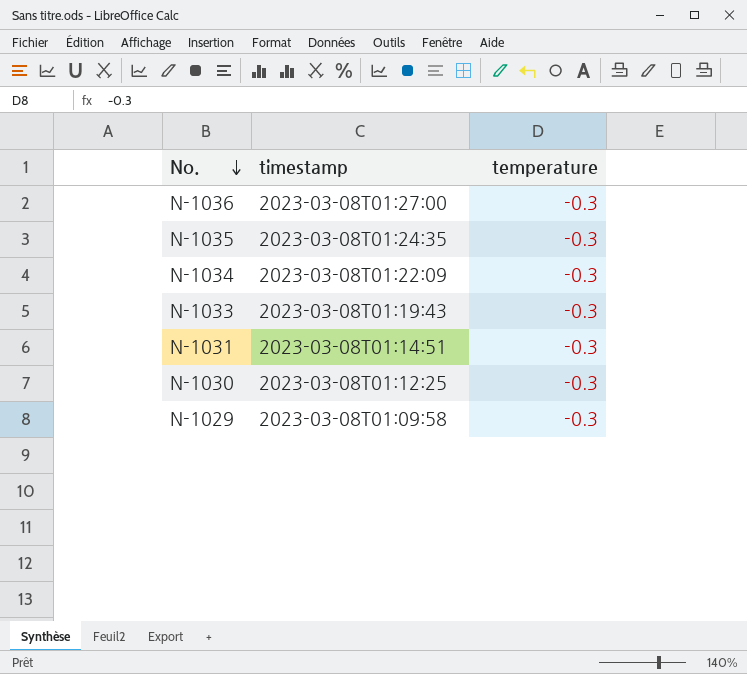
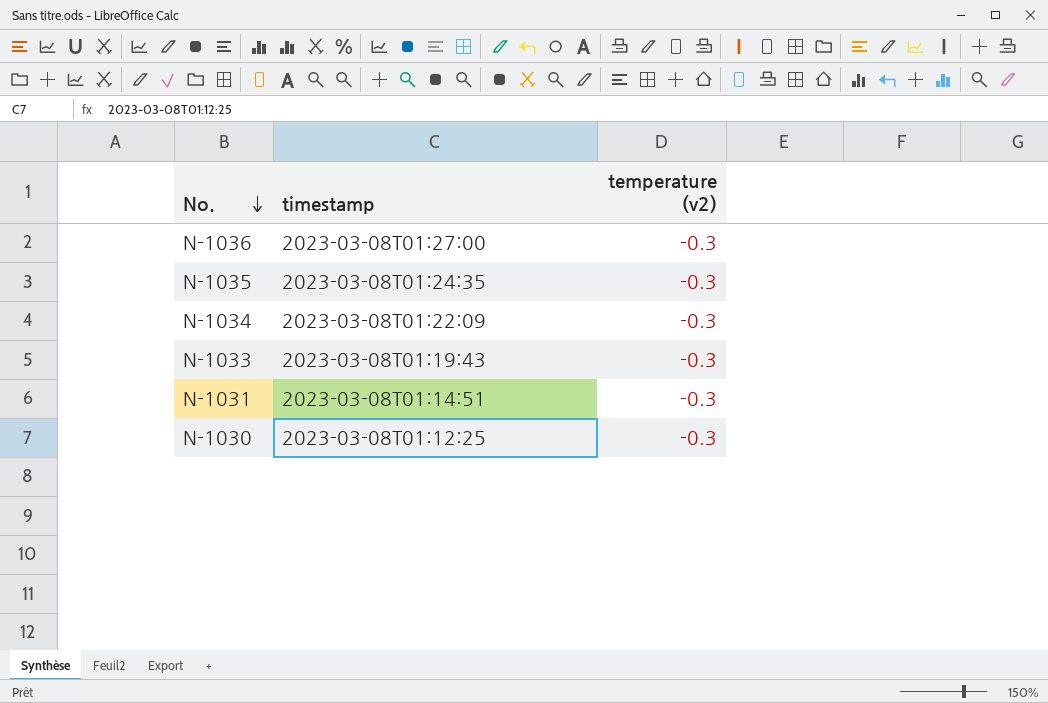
column name: temperature -> temperature (v2)
row N-1029: 2023-03-08T01:09:58 | -0.3 -> none

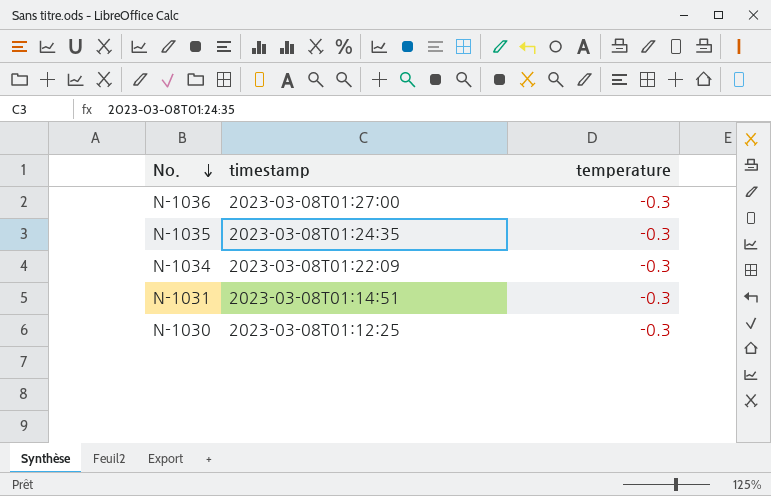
column name: temperature (v2) -> temperature
row N-1033: 2023-03-08T01:19:43 | -0.3 -> none

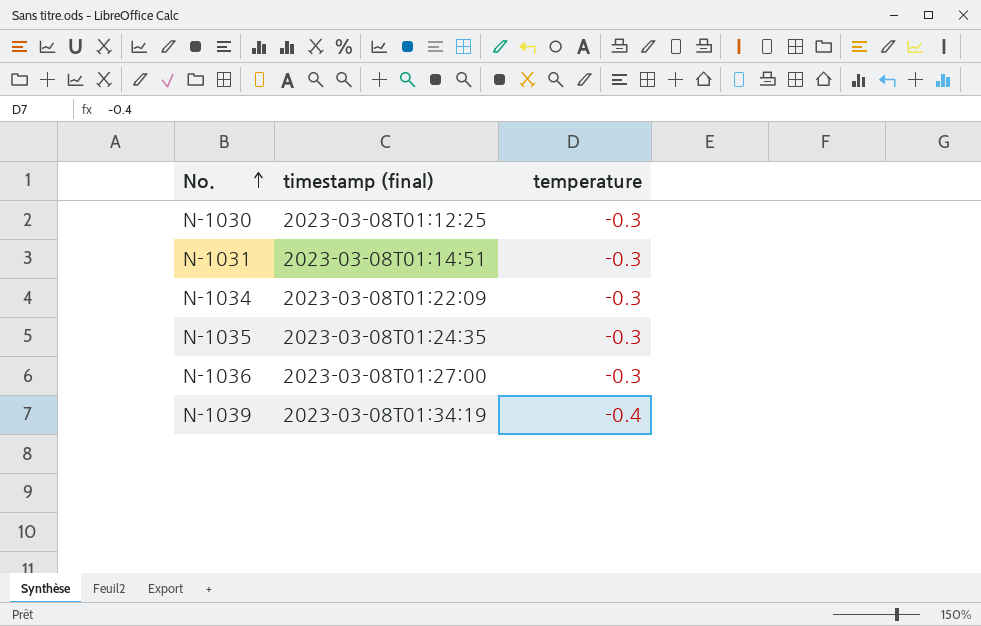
row order: No. descending -> No. ascending
column name: timestamp -> timestamp (final)
row N-1039: none -> 2023-03-08T01:34:19 | -0.4

